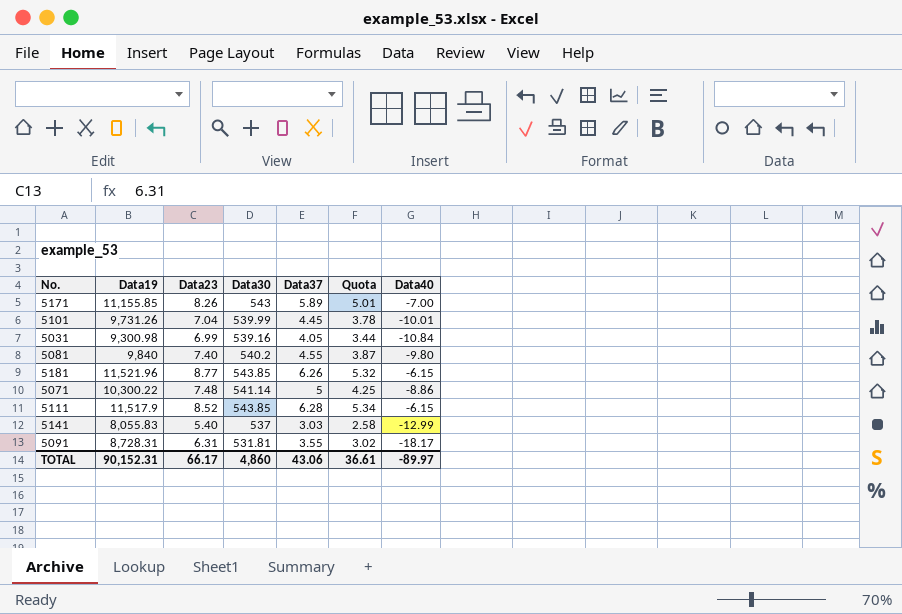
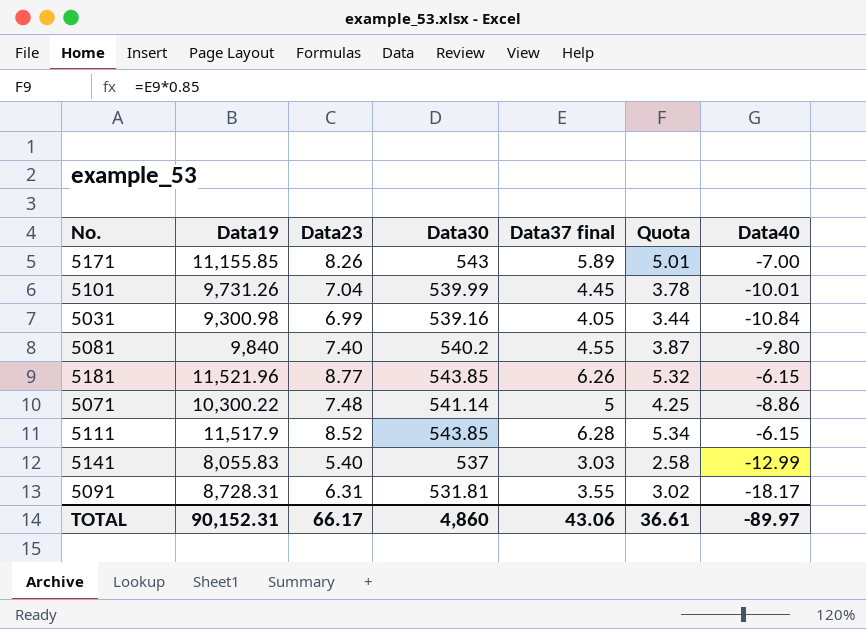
column name: Data37 -> Data37 final

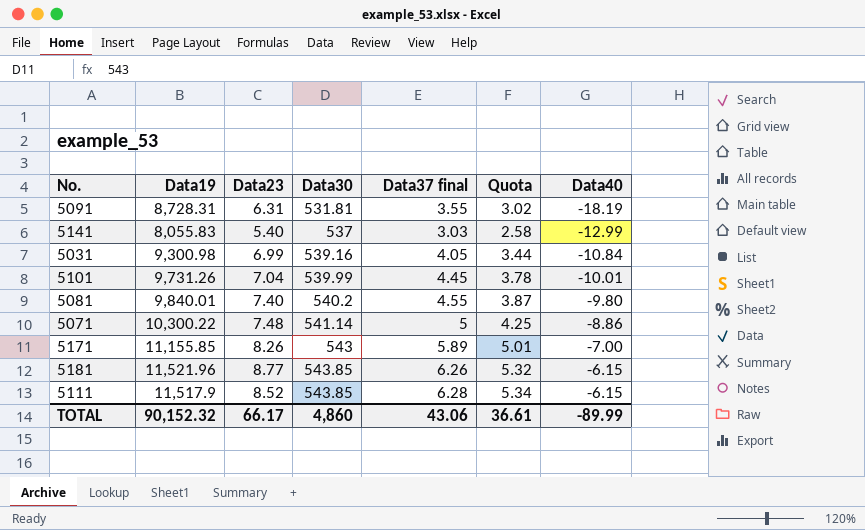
row order: none -> Data30 ascending
5091 | Data40: -18.17 -> -18.19
5081 | Data19: 9,840 -> 9,840.01
TOTAL | Data19: 90,152.31 -> 90,152.32
TOTAL | Data40: -89.97 -> -89.99

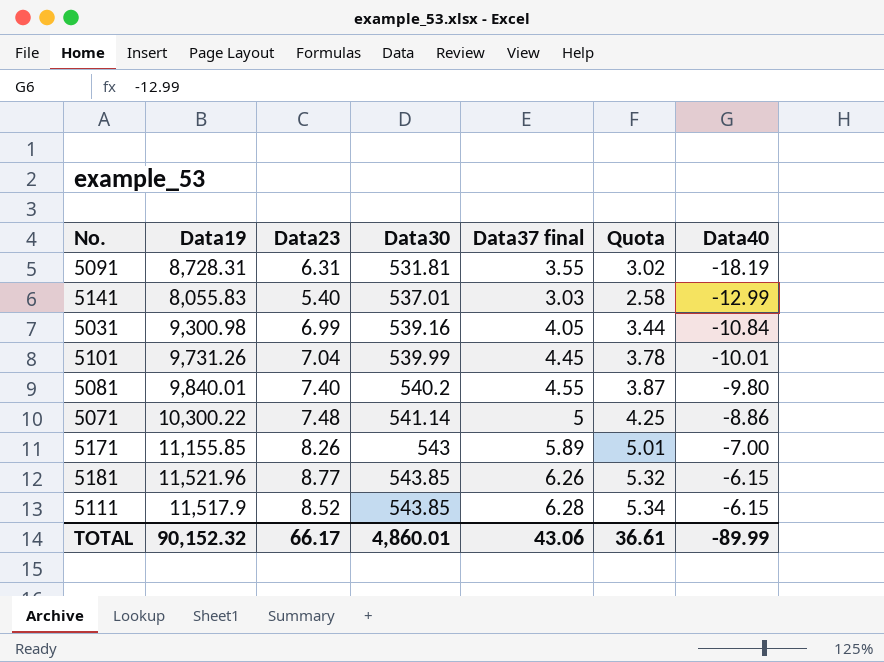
5141 | Data30: 537 -> 537.01
TOTAL | Data30: 4,860 -> 4,860.01

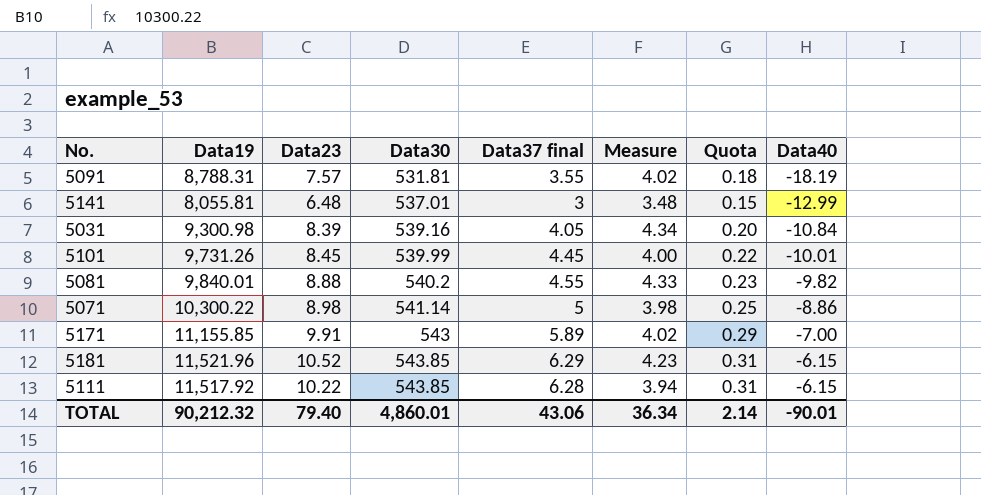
column Measure | formula: none -> [Data23] - [Data37 final]
column Quota | formula: [Data37 final] * 0.85 -> [Data37 final] * 0.05
5091 | Data19: 8,728.31 -> 8,788.31
5091 | Data23: 6.31 -> 7.57
5141 | Data19: 8,055.83 -> 8,055.81
5141 | Data23: 5.40 -> 6.48
5141 | Data37 final: 3.03 -> 3
5031 | Data23: 6.99 -> 8.39
5101 | Data23: 7.04 -> 8.45
5081 | Data23: 7.40 -> 8.88
5081 | Data40: -9.80 -> -9.82
5071 | Data23: 7.48 -> 8.98
5171 | Data23: 8.26 -> 9.91
5181 | Data23: 8.77 -> 10.52
5181 | Data37 final: 6.26 -> 6.29
5111 | Data19: 11,517.9 -> 11,517.92
5111 | Data23: 8.52 -> 10.22
TOTAL | Data19: 90,152.32 -> 90,212.32
TOTAL | Data23: 66.17 -> 79.40
TOTAL | Quota: 36.61 -> 2.14
TOTAL | Data40: -89.99 -> -90.01

